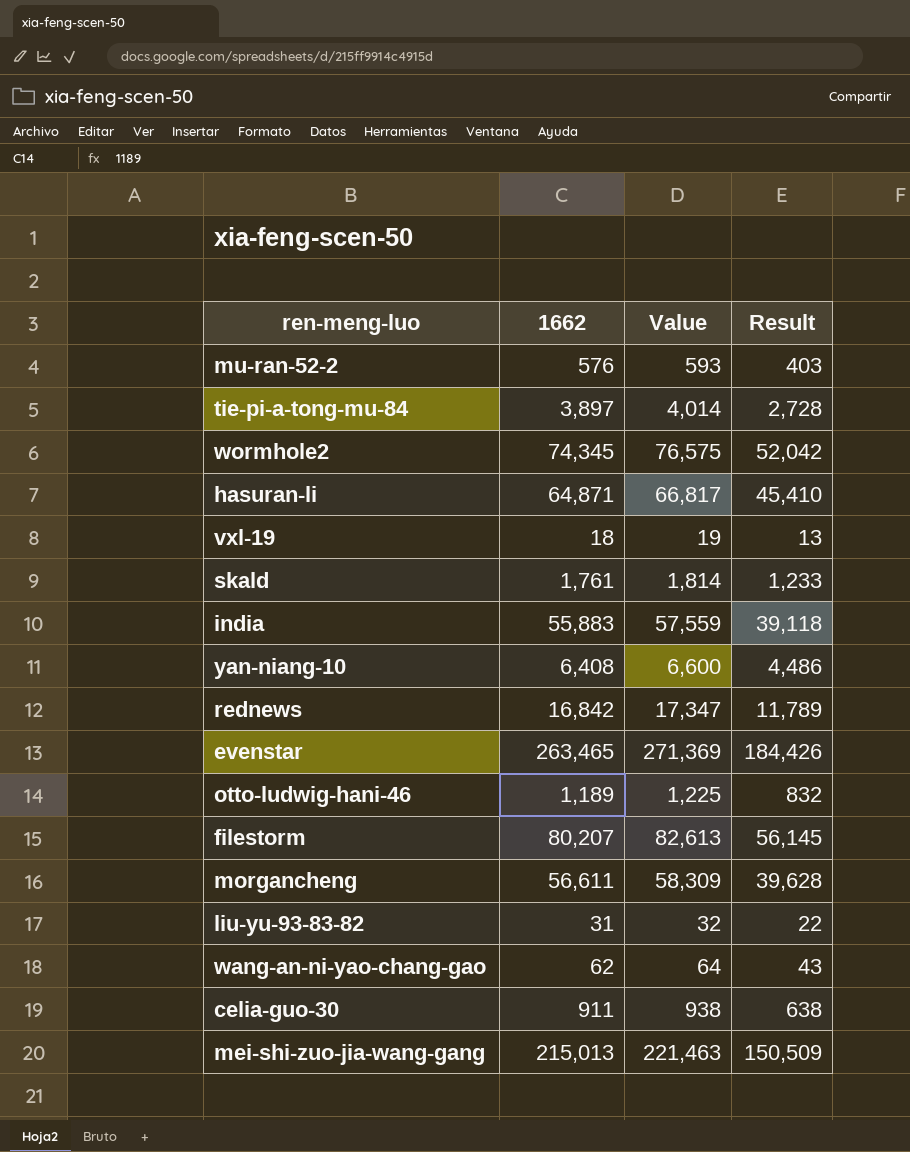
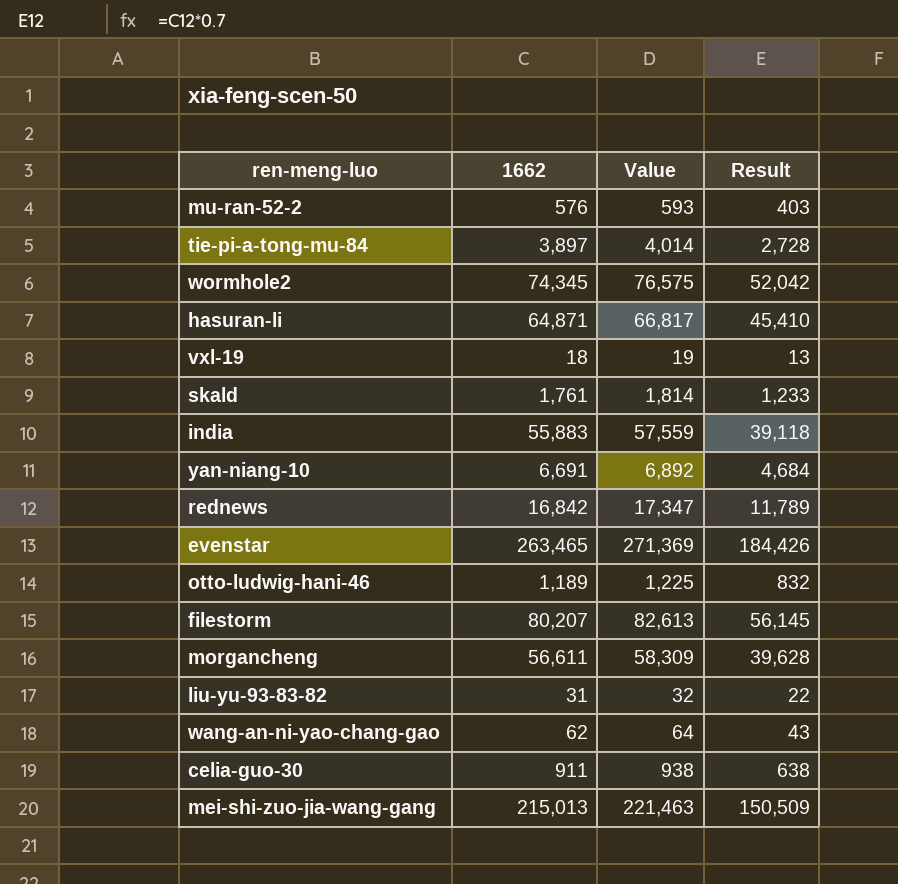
yan-niang-10 | 1662: 6,408 -> 6,691
yan-niang-10 | Value: 6,600 -> 6,892
yan-niang-10 | Result: 4,486 -> 4,684

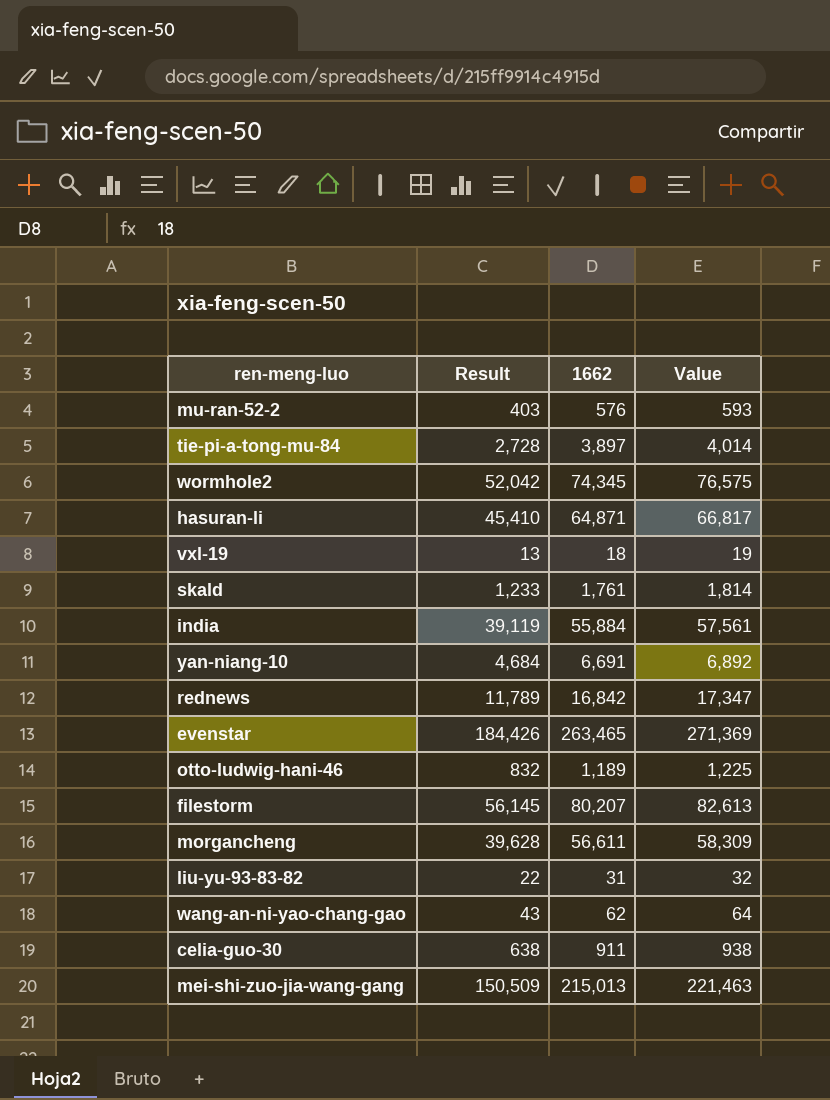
column Result | position: 4 -> 2
india | Result: 39,118 -> 39,119
india | 1662: 55,883 -> 55,884
india | Value: 57,559 -> 57,561

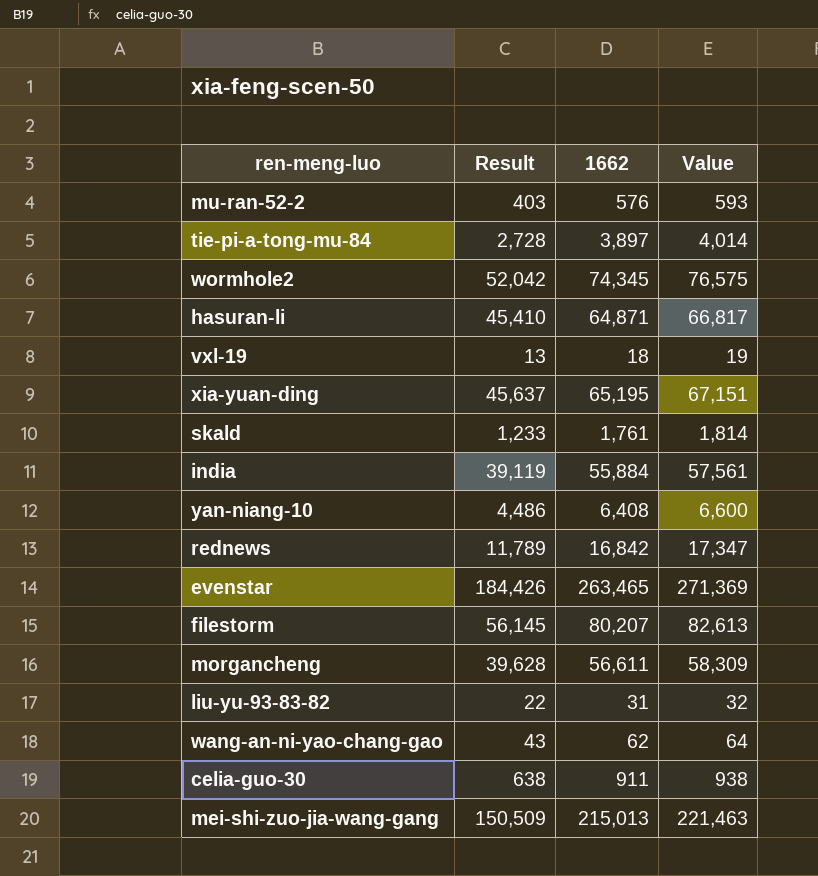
row otto-ludwig-hani-46: 832 | 1,189 | 1,225 -> none
row xia-yuan-ding: none -> 45,637 | 65,195 | 67,151
yan-niang-10 | Result: 4,684 -> 4,486
yan-niang-10 | 1662: 6,691 -> 6,408
yan-niang-10 | Value: 6,892 -> 6,600

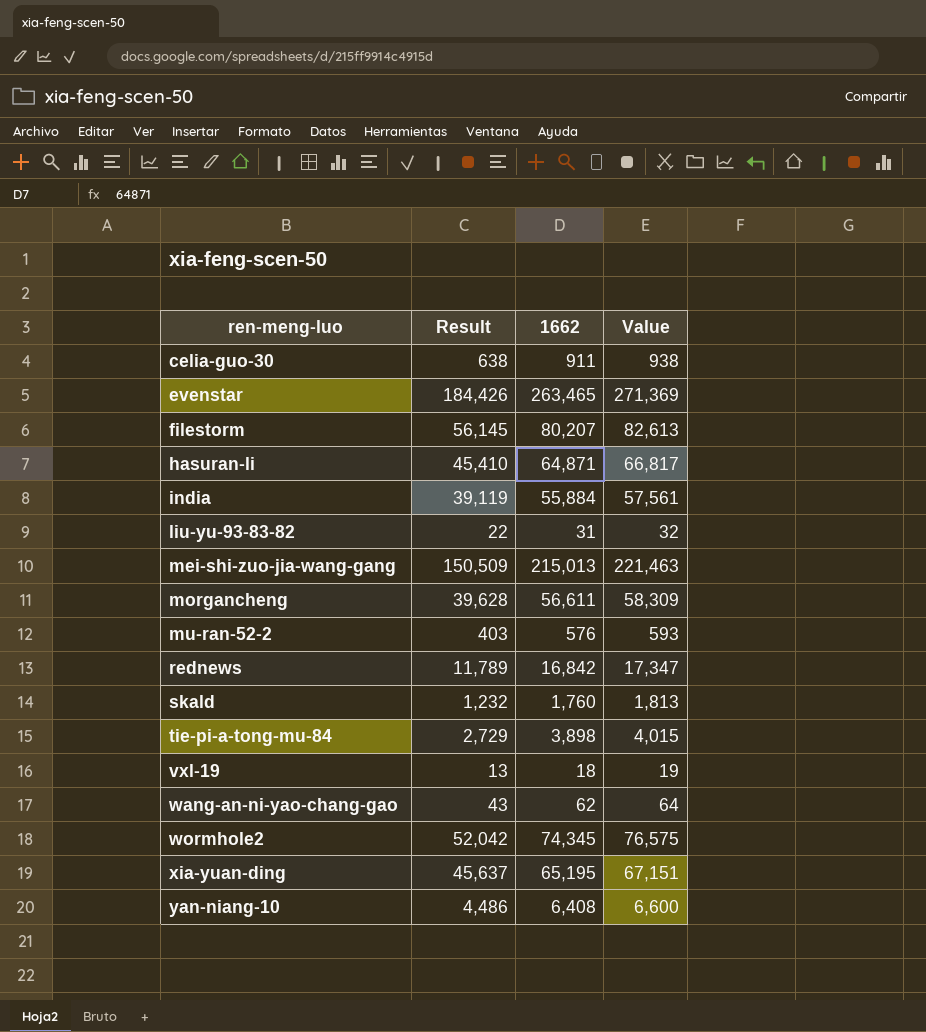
row order: none -> ren-meng-luo ascending
skald | Result: 1,233 -> 1,232
skald | 1662: 1,761 -> 1,760
skald | Value: 1,814 -> 1,813
tie-pi-a-tong-mu-84 | Result: 2,728 -> 2,729
tie-pi-a-tong-mu-84 | 1662: 3,897 -> 3,898
tie-pi-a-tong-mu-84 | Value: 4,014 -> 4,015

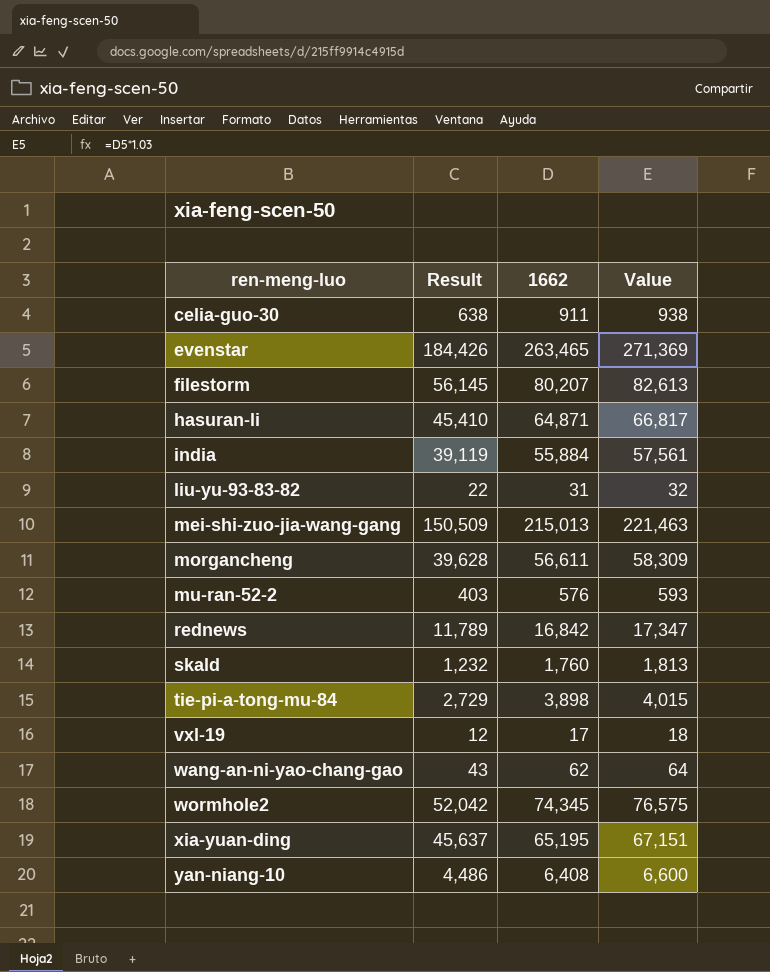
vxl-19 | Result: 13 -> 12
vxl-19 | 1662: 18 -> 17
vxl-19 | Value: 19 -> 18

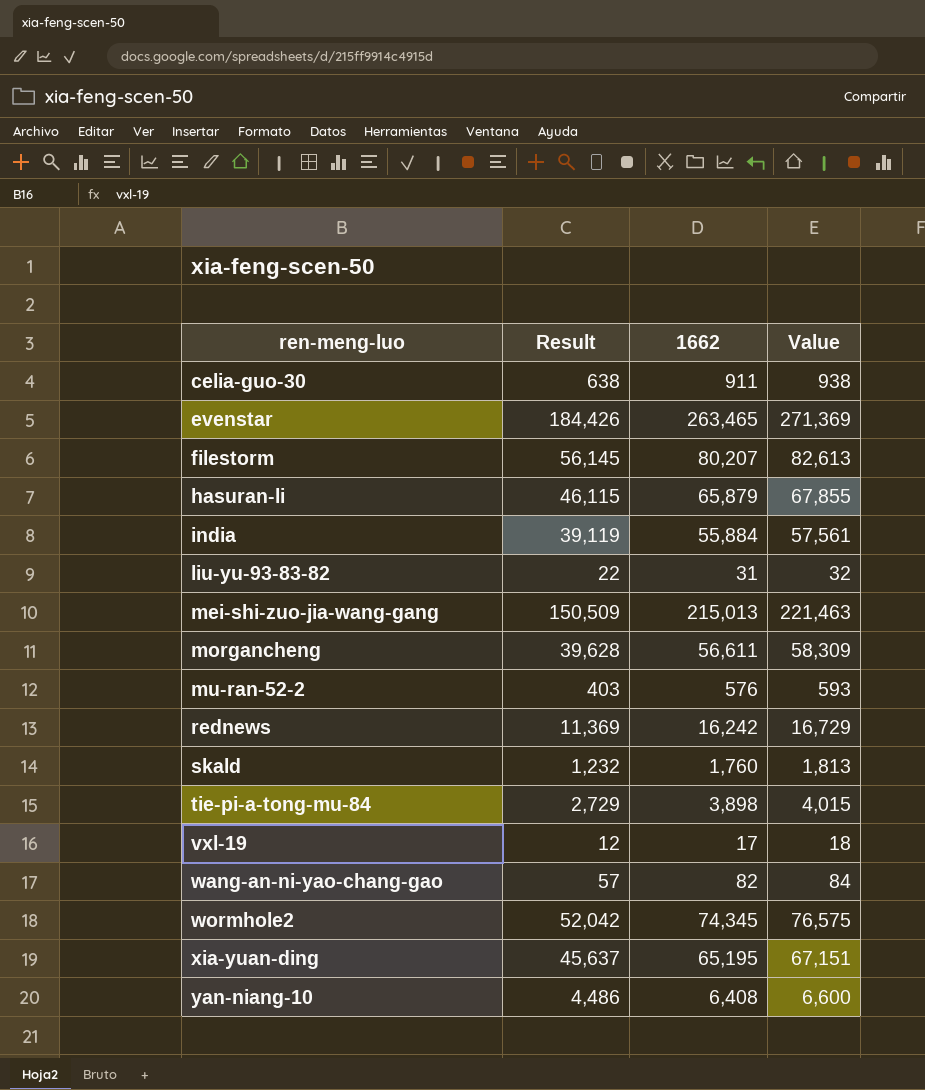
hasuran-li | Result: 45,410 -> 46,115
hasuran-li | 1662: 64,871 -> 65,879
hasuran-li | Value: 66,817 -> 67,855
rednews | Result: 11,789 -> 11,369
rednews | 1662: 16,842 -> 16,242
rednews | Value: 17,347 -> 16,729
wang-an-ni-yao-chang-gao | Result: 43 -> 57
wang-an-ni-yao-chang-gao | 1662: 62 -> 82
wang-an-ni-yao-chang-gao | Value: 64 -> 84

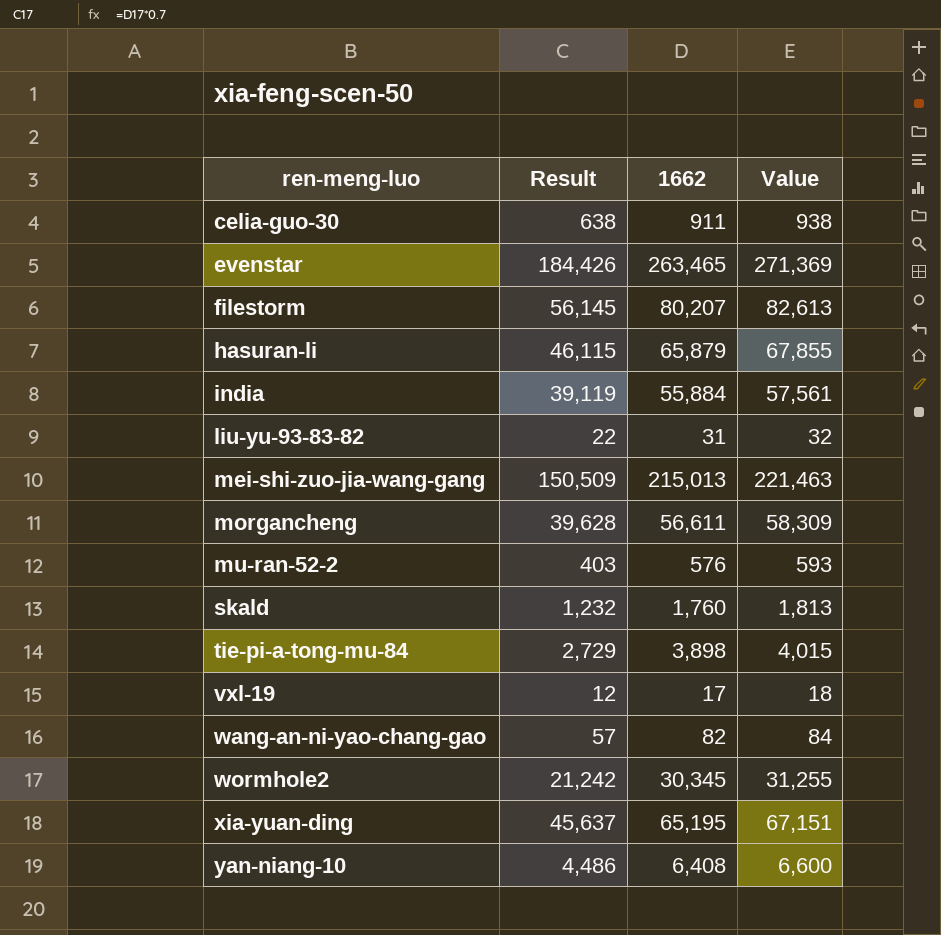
row rednews: 11,369 | 16,242 | 16,729 -> none
wormhole2 | Result: 52,042 -> 21,242
wormhole2 | 1662: 74,345 -> 30,345
wormhole2 | Value: 76,575 -> 31,255

